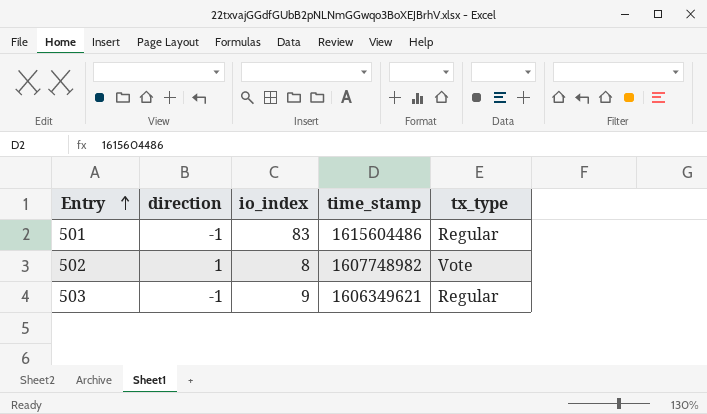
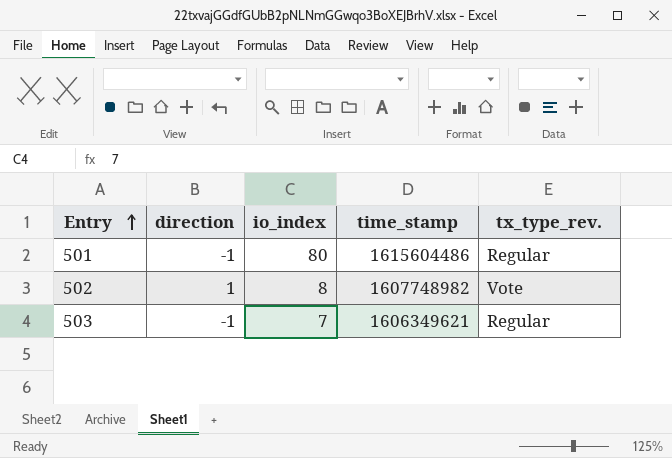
column name: tx_type -> tx_type_rev.
501 | io_index: 83 -> 80
503 | io_index: 9 -> 7

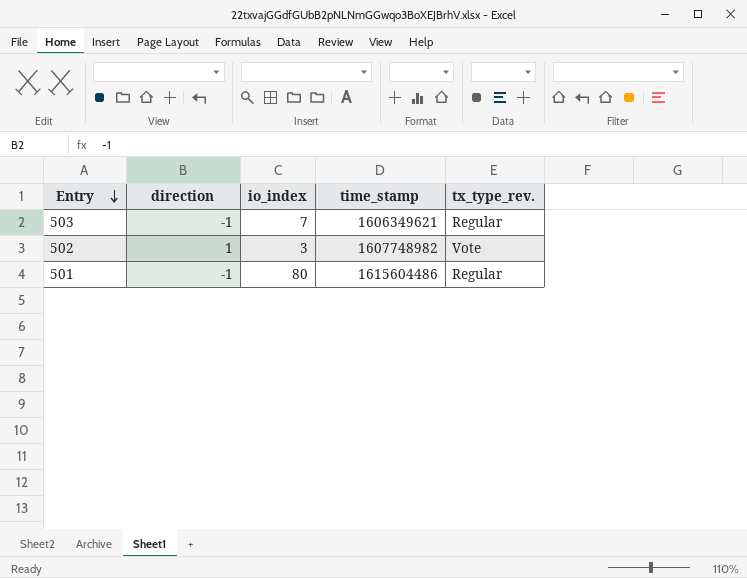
row order: Entry ascending -> Entry descending
502 | io_index: 8 -> 3

